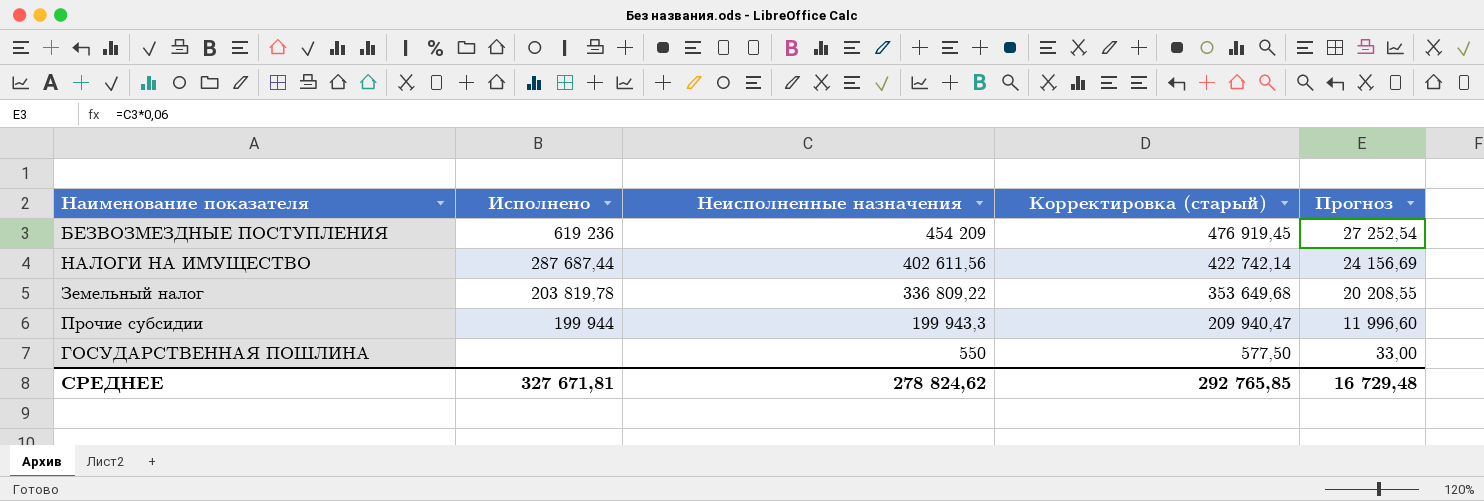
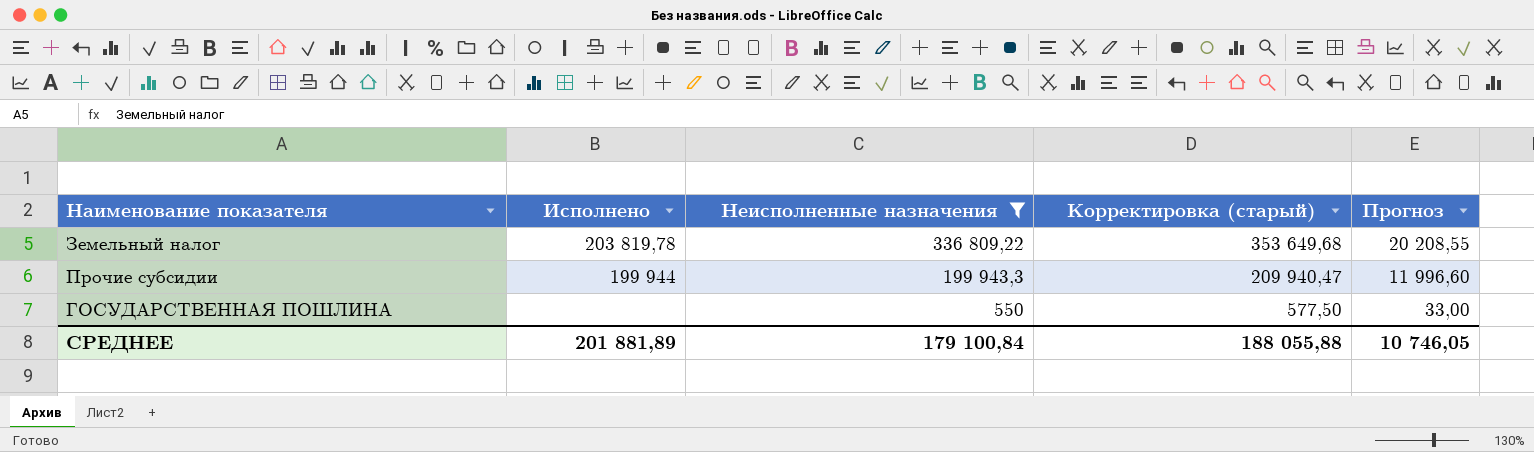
filter: none -> Неисполненные назначения <= 336 809,22
СРЕДНЕЕ | Исполнено: 327 671,81 -> 201 881,89
СРЕДНЕЕ | Неисполненные назначения: 278 824,62 -> 179 100,84
СРЕДНЕЕ | Корректировка (старый): 292 765,85 -> 188 055,88
СРЕДНЕЕ | Прогноз: 16 729,48 -> 10 746,05

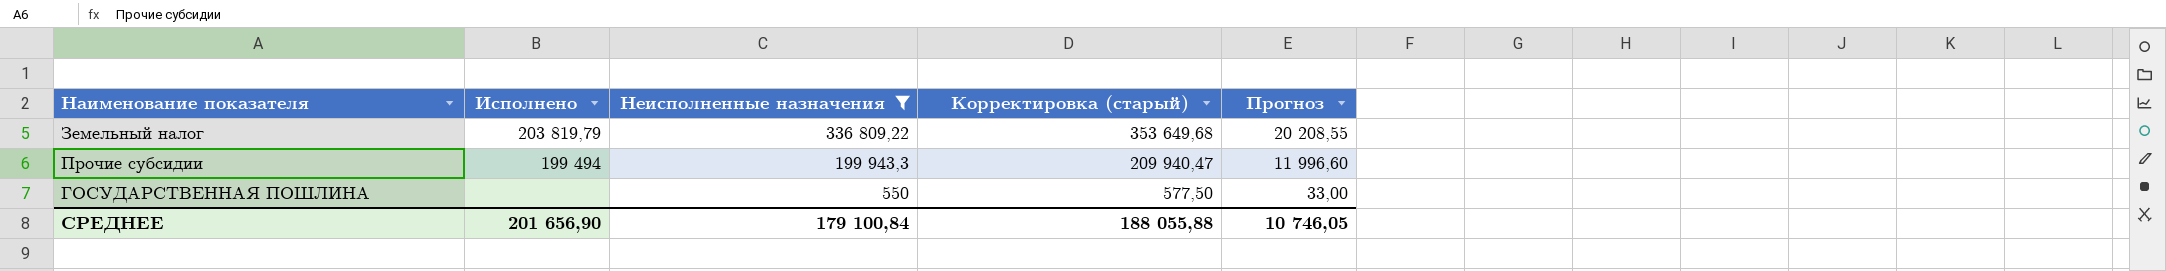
Земельный налог | Исполнено: 203 819,78 -> 203 819,79
Прочие субсидии | Исполнено: 199 944 -> 199 494
СРЕДНЕЕ | Исполнено: 201 881,89 -> 201 656,90

